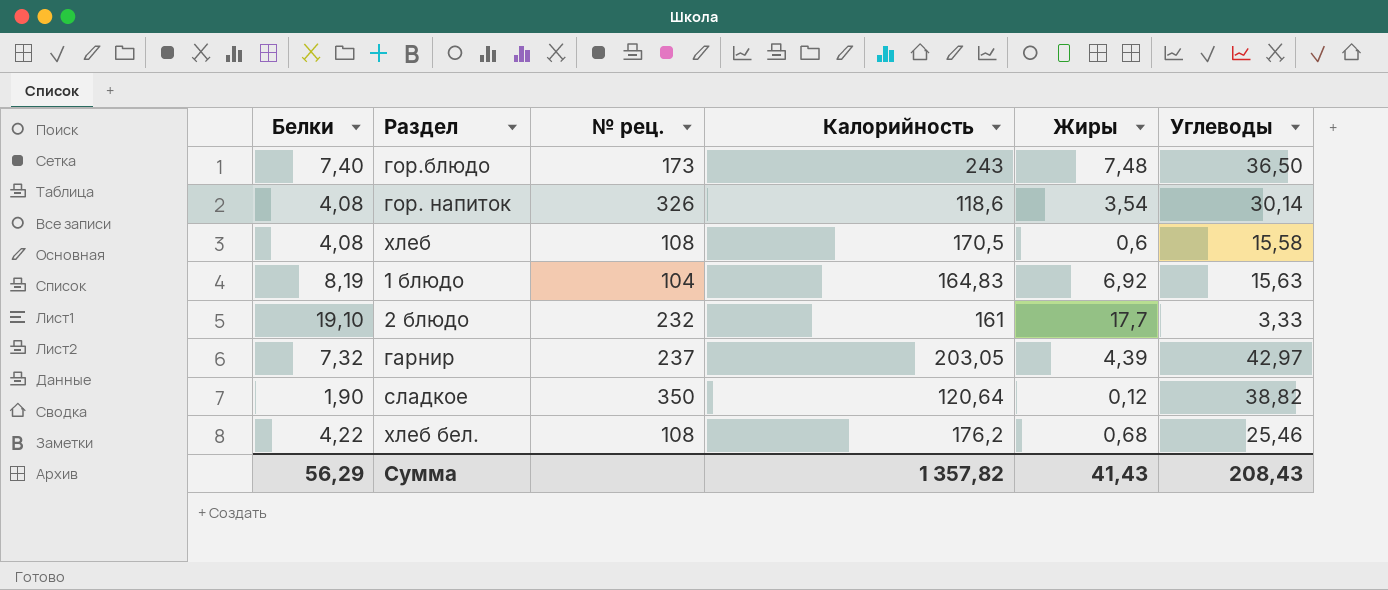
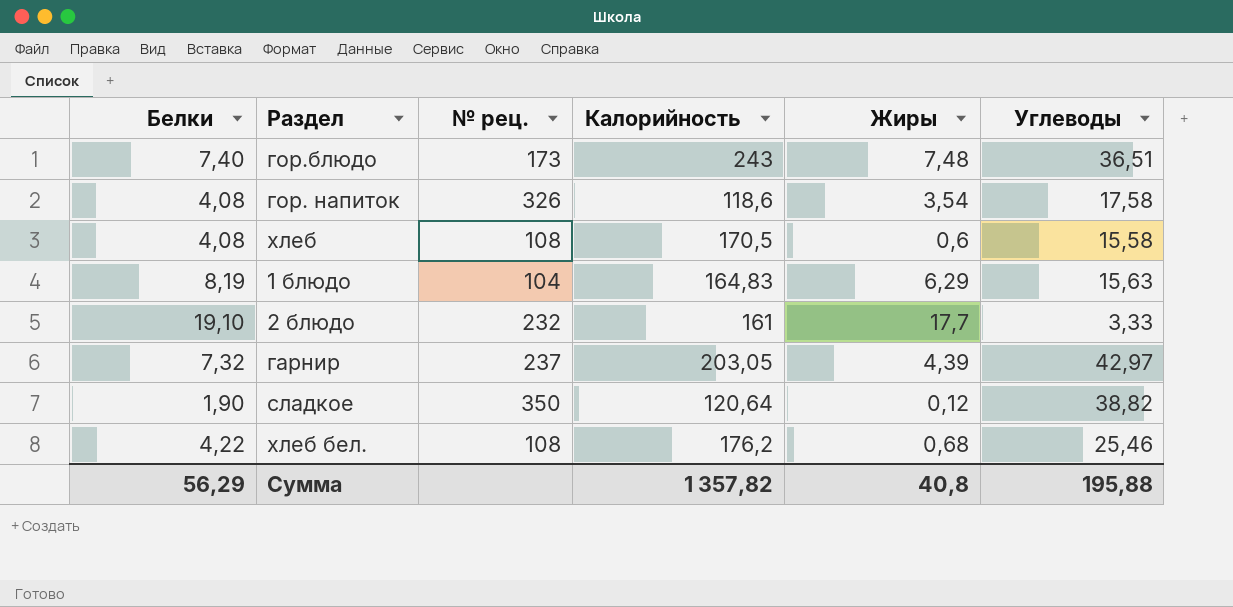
гор.блюдо | Углеводы: 36,50 -> 36,51
гор. напиток | Углеводы: 30,14 -> 17,58
1 блюдо | Жиры: 6,92 -> 6,29
Сумма | Жиры: 41,43 -> 40,8
Сумма | Углеводы: 208,43 -> 195,88

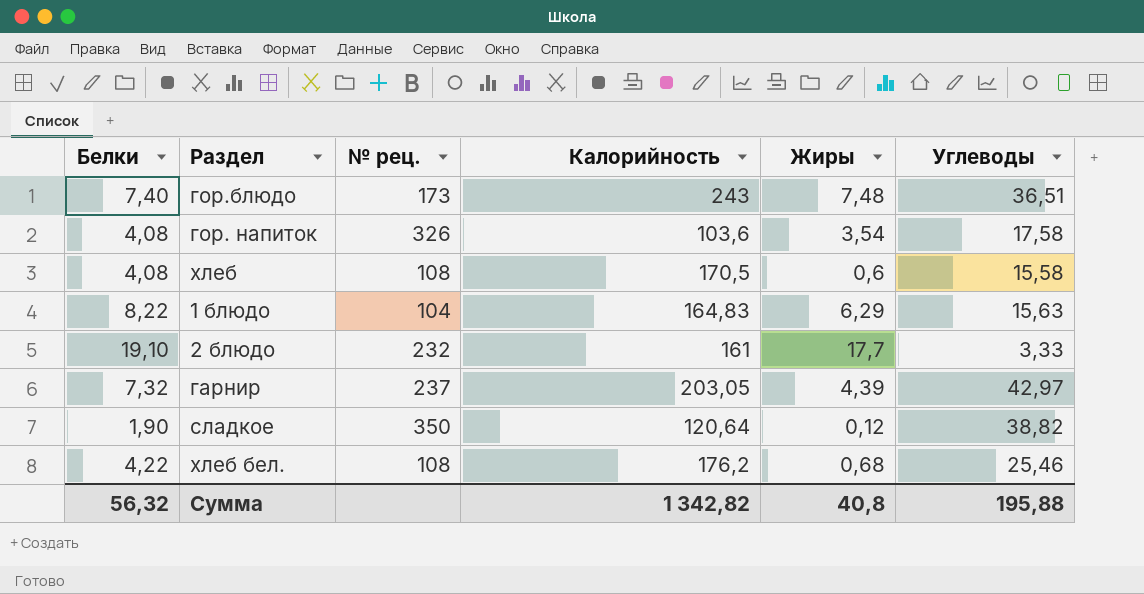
гор. напиток | Калорийность: 118,6 -> 103,6
1 блюдо | Белки: 8,19 -> 8,22
Сумма | Белки: 56,29 -> 56,32
Сумма | Калорийность: 1 357,82 -> 1 342,82

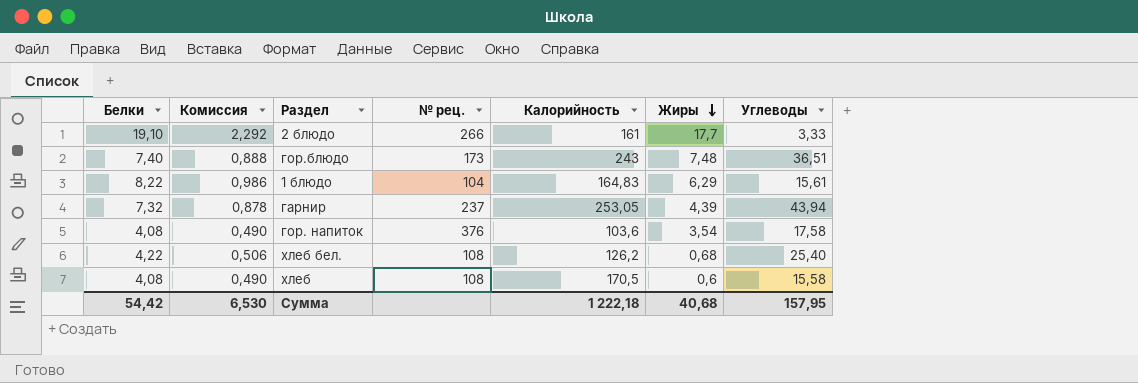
row order: none -> Жиры descending
column Комиссия | formula: none -> [Белки] * 0,12
row сладкое: 1,90 | 350 | 120,64 | 0,12 | 38,82 -> none
2 блюдо | № рец.: 232 -> 266
1 блюдо | Углеводы: 15,63 -> 15,61
гарнир | Калорийность: 203,05 -> 253,05
гарнир | Углеводы: 42,97 -> 43,94
гор. напиток | № рец.: 326 -> 376
хлеб бел. | Калорийность: 176,2 -> 126,2
хлеб бел. | Углеводы: 25,46 -> 25,40
Сумма | Белки: 56,32 -> 54,42
Сумма | Калорийность: 1 342,82 -> 1 222,18
Сумма | Жиры: 40,8 -> 40,68
Сумма | Углеводы: 195,88 -> 157,95

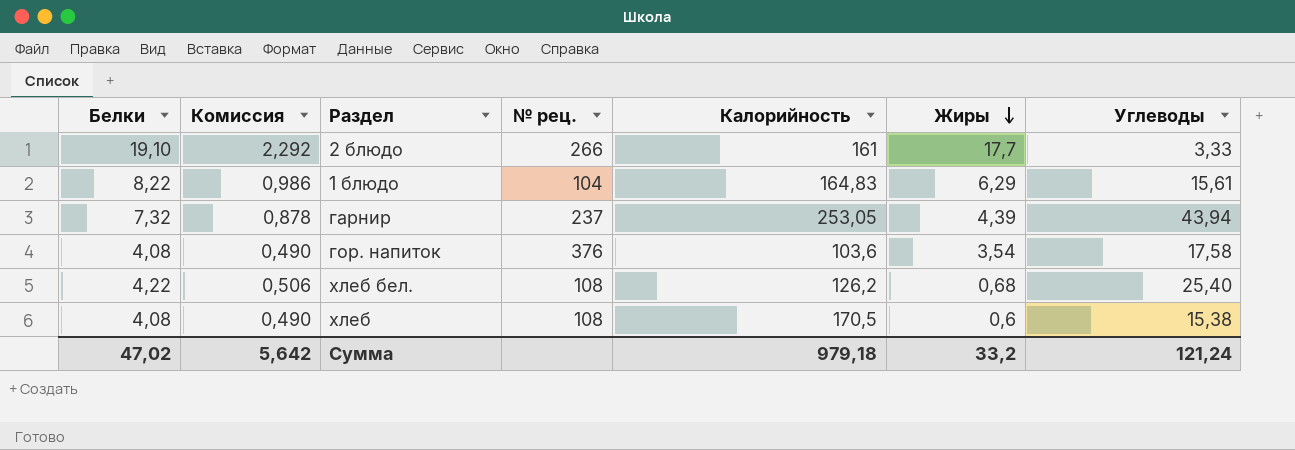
row гор.блюдо: 7,40 | 0,888 | 173 | 243 | 7,48 | 36,51 -> none
хлеб | Углеводы: 15,58 -> 15,38
Сумма | Белки: 54,42 -> 47,02
Сумма | Комиссия: 6,530 -> 5,642
Сумма | Калорийность: 1 222,18 -> 979,18
Сумма | Жиры: 40,68 -> 33,2
Сумма | Углеводы: 157,95 -> 121,24

